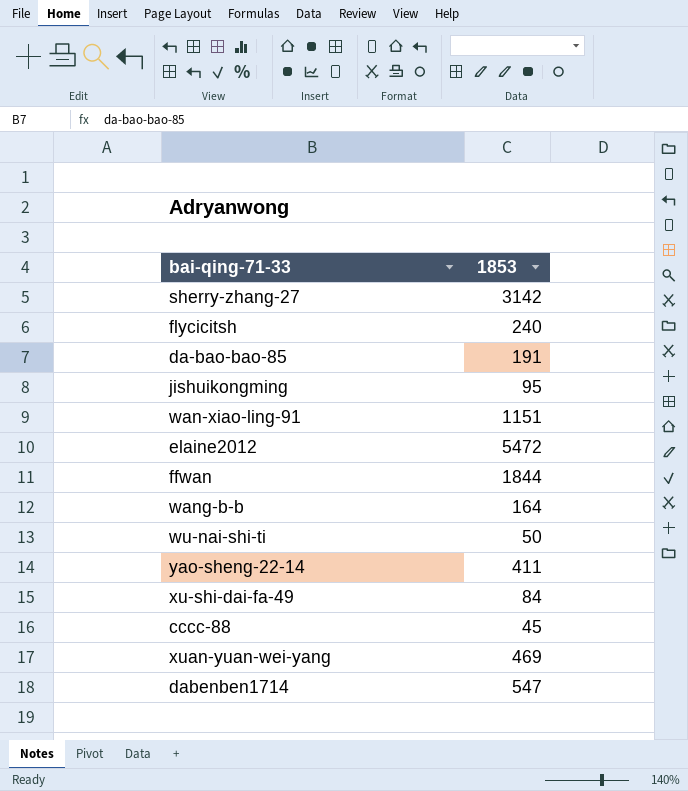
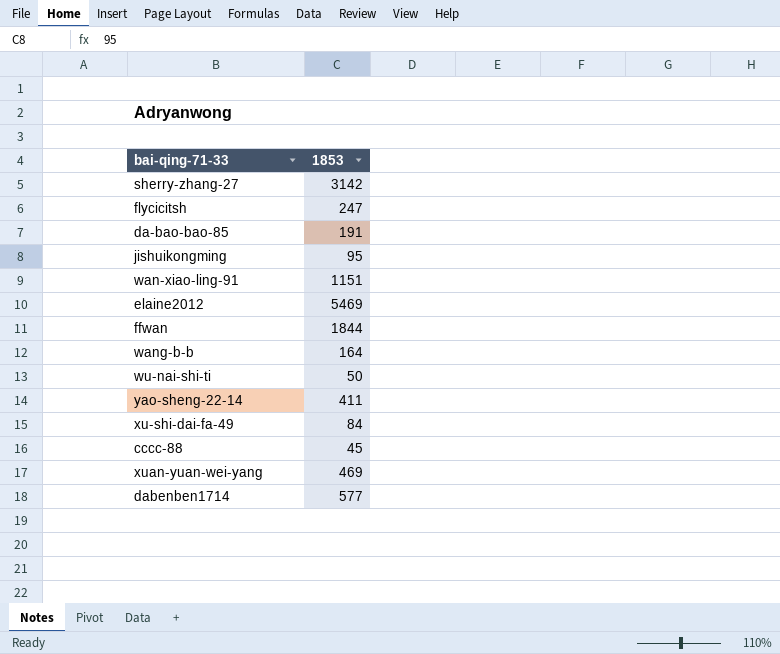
flycicitsh | 1853: 240 -> 247
elaine2012 | 1853: 5472 -> 5469
dabenben1714 | 1853: 547 -> 577

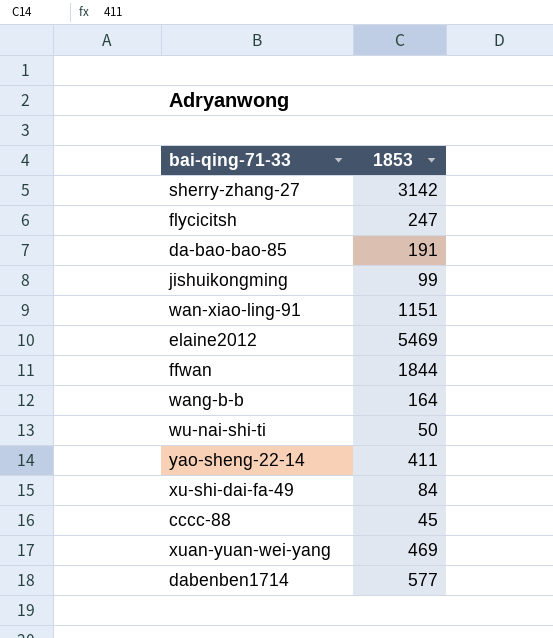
jishuikongming | 1853: 95 -> 99

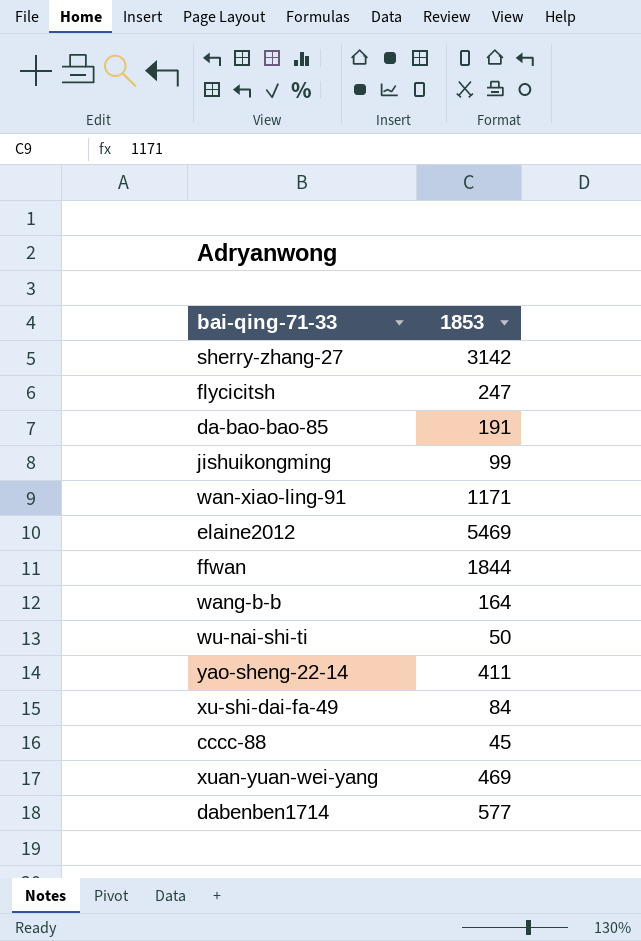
wan-xiao-ling-91 | 1853: 1151 -> 1171

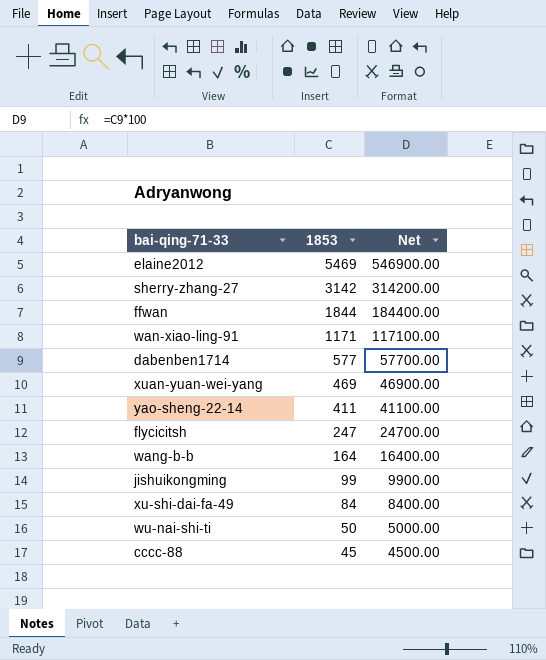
row order: none -> 1853 descending
column Net | formula: none -> [1853] * 100
row da-bao-bao-85: 191 -> none

